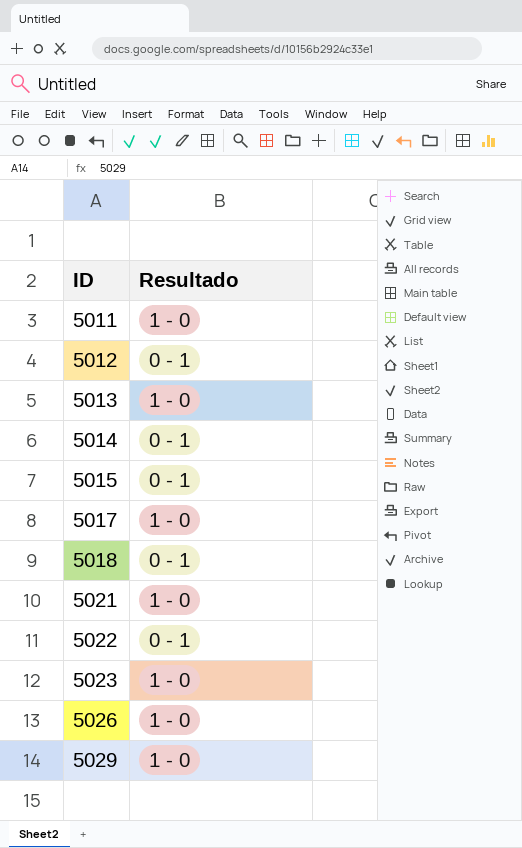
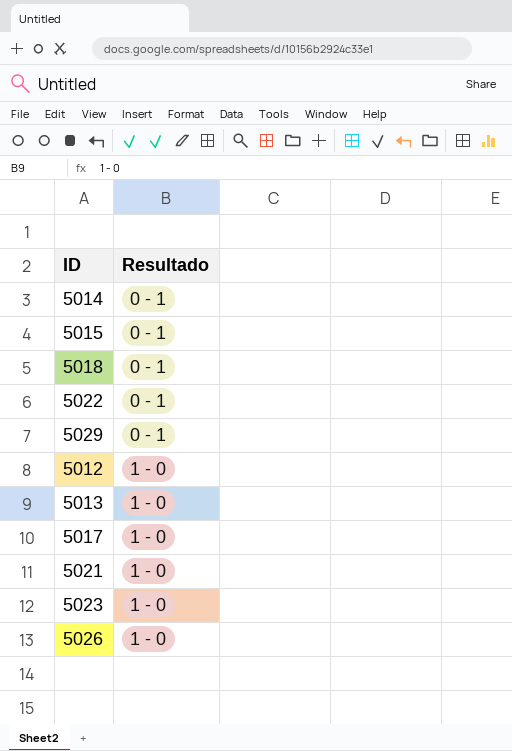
row order: ID ascending -> Resultado ascending
row 5011: 1 - 0 -> none
5029 | Resultado: 1 - 0 -> 0 - 1
5012 | Resultado: 0 - 1 -> 1 - 0

